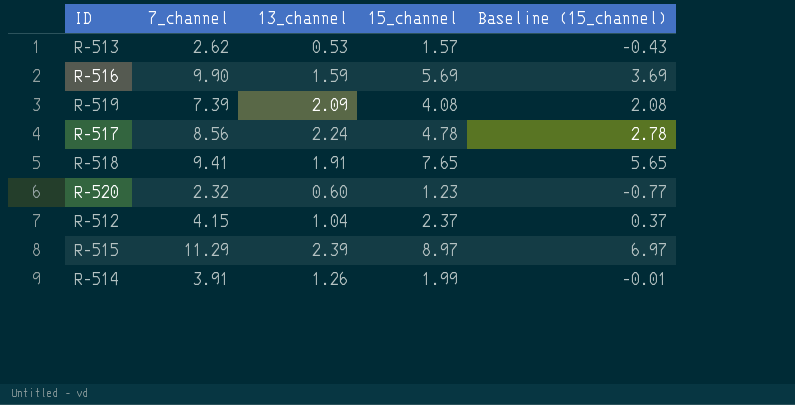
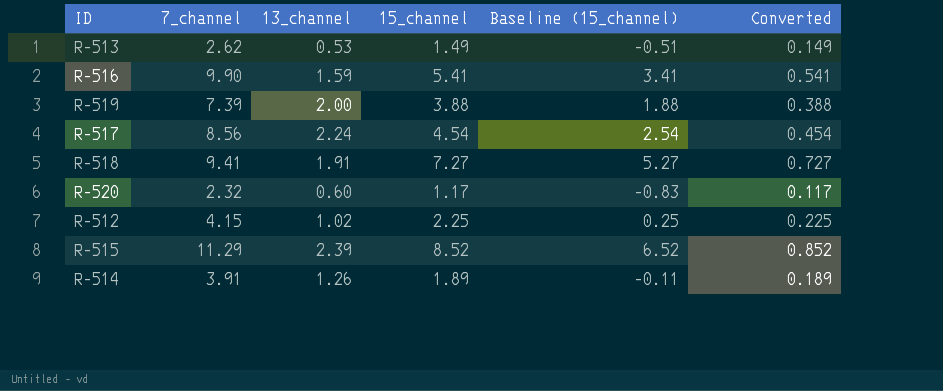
column Converted | formula: none -> [15_channel] * 0.1
R-513 | 15_channel: 1.57 -> 1.49
R-513 | Baseline (15_channel): -0.43 -> -0.51
R-516 | 15_channel: 5.69 -> 5.41
R-516 | Baseline (15_channel): 3.69 -> 3.41
R-519 | 13_channel: 2.09 -> 2.00
R-519 | 15_channel: 4.08 -> 3.88
R-519 | Baseline (15_channel): 2.08 -> 1.88
R-517 | 15_channel: 4.78 -> 4.54
R-517 | Baseline (15_channel): 2.78 -> 2.54
R-518 | 15_channel: 7.65 -> 7.27
R-518 | Baseline (15_channel): 5.65 -> 5.27
R-520 | 15_channel: 1.23 -> 1.17
R-520 | Baseline (15_channel): -0.77 -> -0.83
R-512 | 13_channel: 1.04 -> 1.02
R-512 | 15_channel: 2.37 -> 2.25
R-512 | Baseline (15_channel): 0.37 -> 0.25
R-515 | 15_channel: 8.97 -> 8.52
R-515 | Baseline (15_channel): 6.97 -> 6.52
R-514 | 15_channel: 1.99 -> 1.89
R-514 | Baseline (15_channel): -0.01 -> -0.11

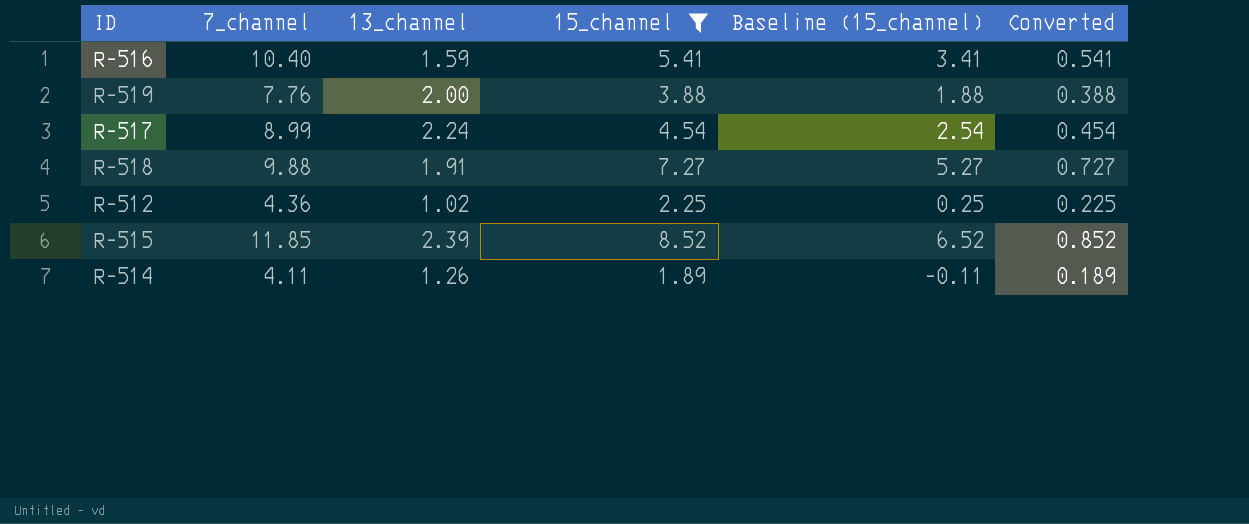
filter: none -> 15_channel >= 1.89
R-516 | 7_channel: 9.90 -> 10.40
R-519 | 7_channel: 7.39 -> 7.76
R-517 | 7_channel: 8.56 -> 8.99
R-518 | 7_channel: 9.41 -> 9.88
R-512 | 7_channel: 4.15 -> 4.36
R-515 | 7_channel: 11.29 -> 11.85
R-514 | 7_channel: 3.91 -> 4.11

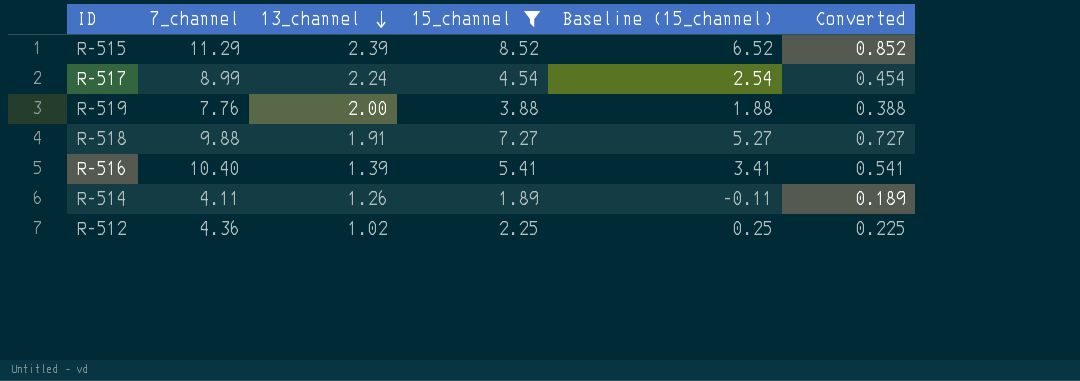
row order: none -> 13_channel descending
R-515 | 7_channel: 11.85 -> 11.29
R-516 | 13_channel: 1.59 -> 1.39

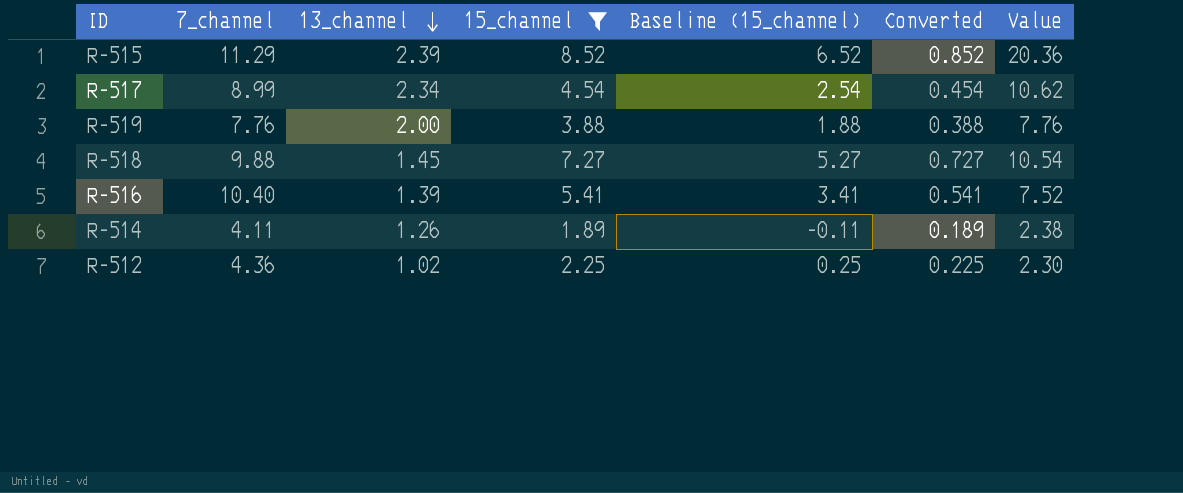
column Value | formula: none -> [13_channel] * [15_channel]
R-517 | 13_channel: 2.24 -> 2.34
R-518 | 13_channel: 1.91 -> 1.45

